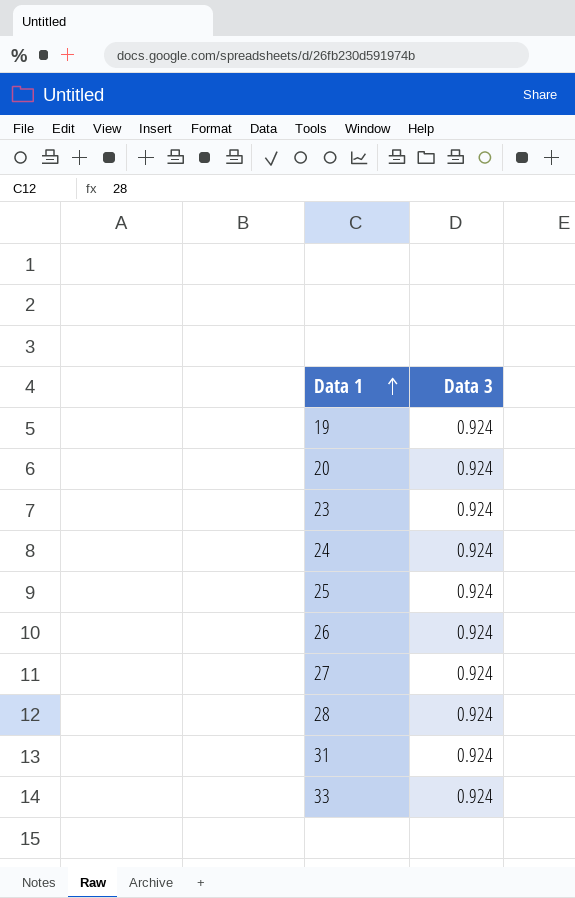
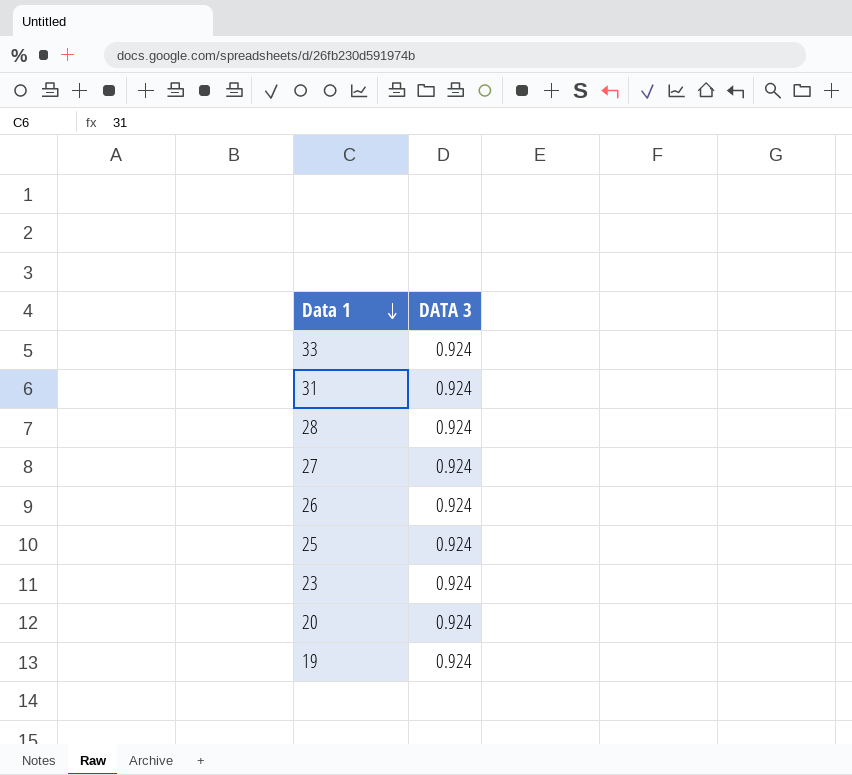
row order: Data 1 ascending -> Data 1 descending
column name: Data 3 -> DATA 3
row 24: 0.924 -> none

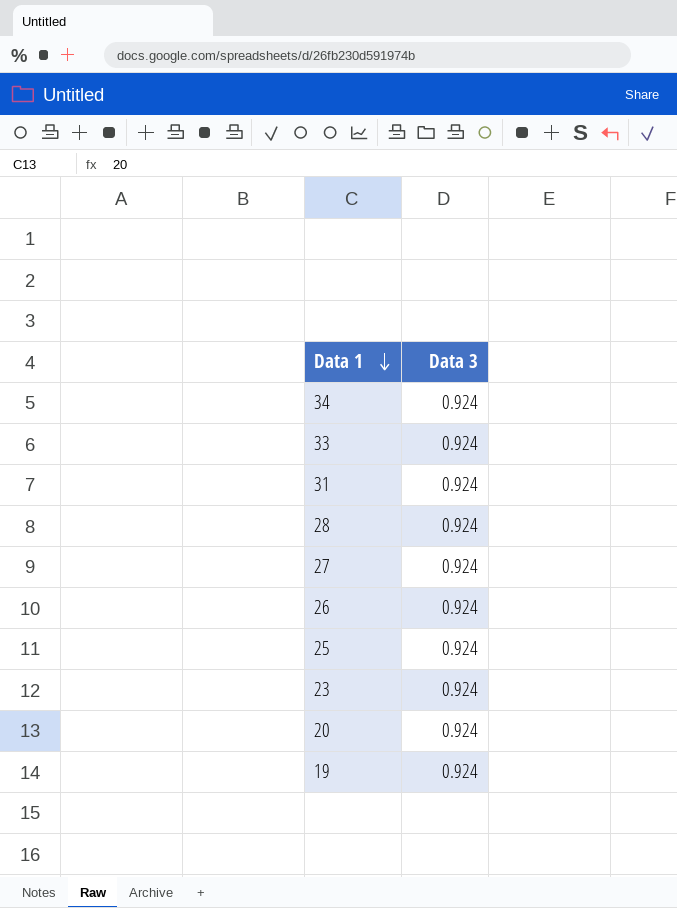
column name: DATA 3 -> Data 3
row 34: none -> 0.924

